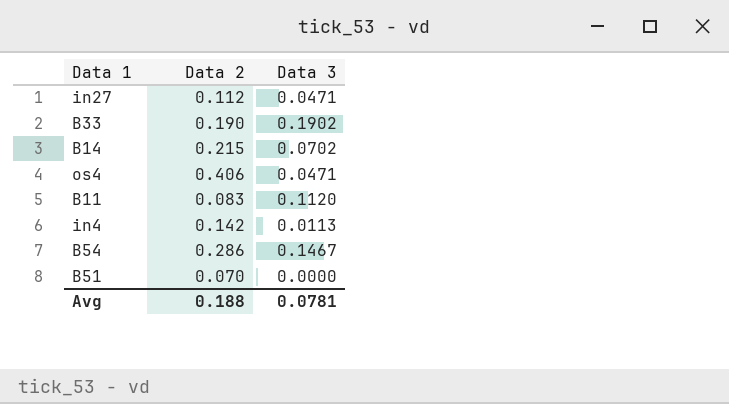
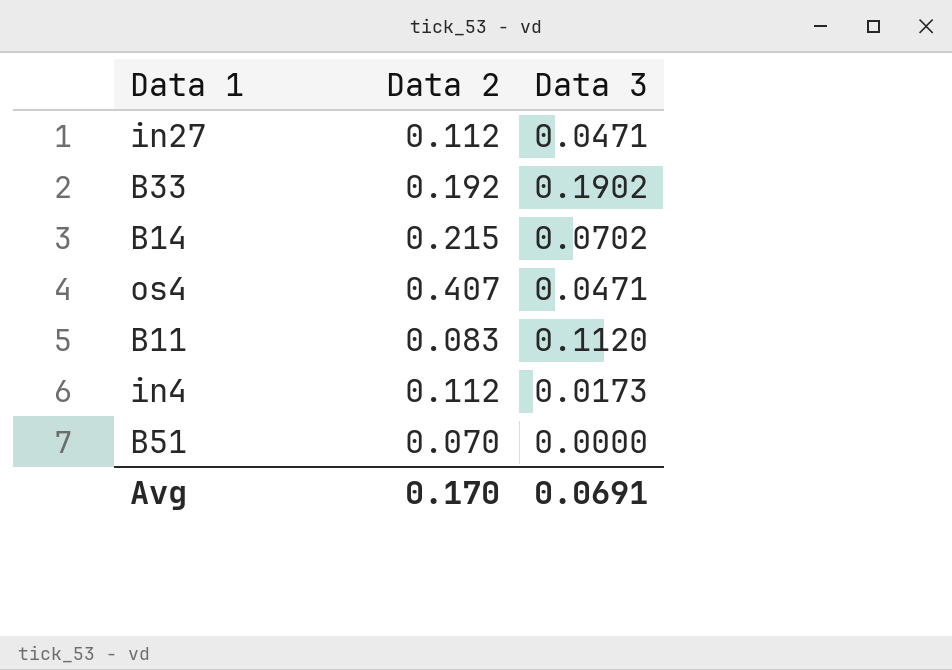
row B54: 0.286 | 0.1467 -> none
B33 | Data 2: 0.190 -> 0.192
os4 | Data 2: 0.406 -> 0.407
in4 | Data 2: 0.142 -> 0.112
in4 | Data 3: 0.0113 -> 0.0173
Avg | Data 2: 0.188 -> 0.170
Avg | Data 3: 0.0781 -> 0.0691

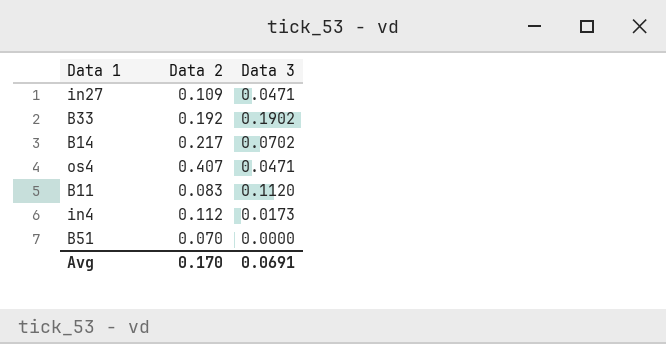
in27 | Data 2: 0.112 -> 0.109
B14 | Data 2: 0.215 -> 0.217

